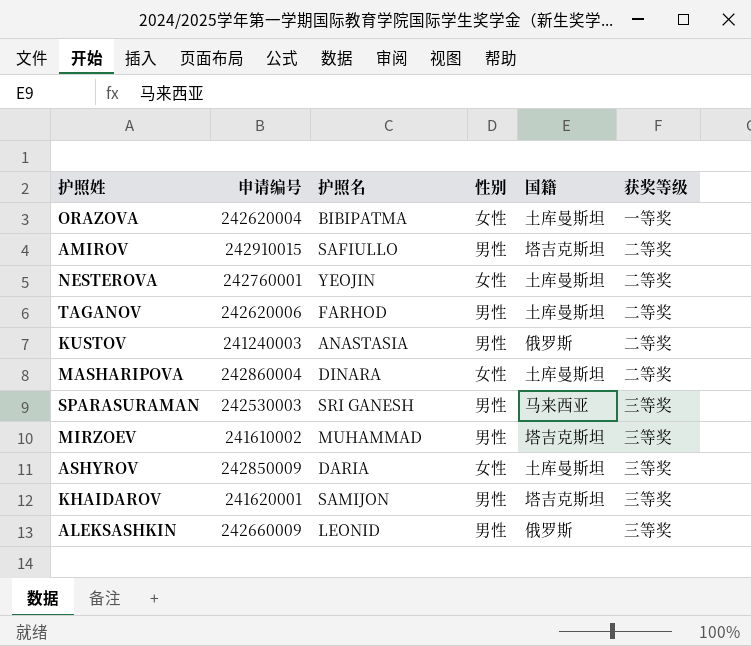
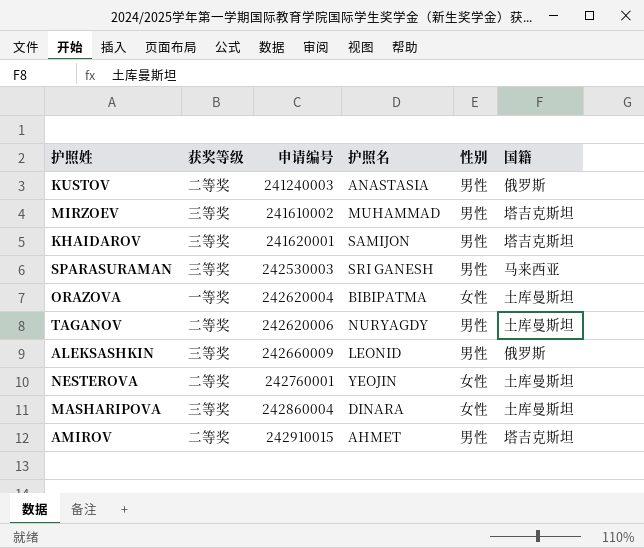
row order: none -> 申请编号 ascending
column 获奖等级 | position: 6 -> 2
row ASHYROV: 242850009 | DARIA | 女性 | 土库曼斯坦 | 三等奖 -> none
TAGANOV | 护照名: FARHOD -> NURYAGDY
MASHARIPOVA | 获奖等级: 二等奖 -> 三等奖
AMIROV | 护照名: SAFIULLO -> AHMET

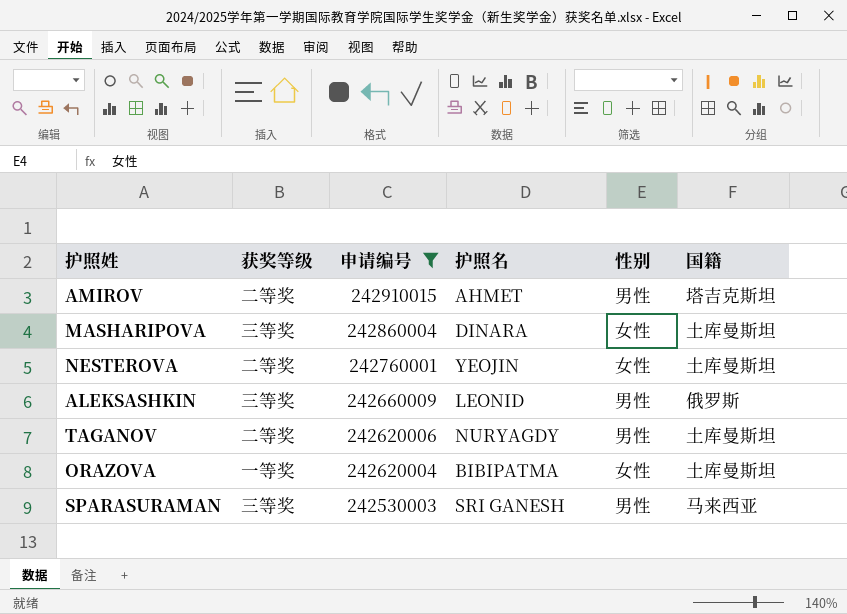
filter: none -> 申请编号 >= 242530003
row order: 申请编号 ascending -> 申请编号 descending

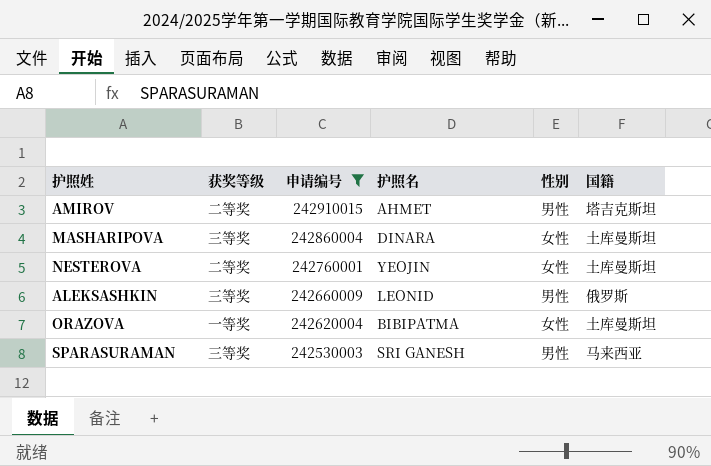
row TAGANOV: 二等奖 | 242620006 | NURYAGDY | 男性 | 土库曼斯坦 -> none

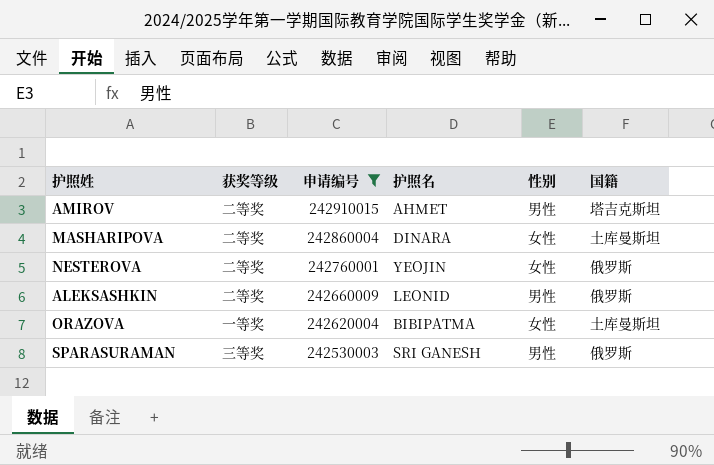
MASHARIPOVA | 获奖等级: 三等奖 -> 二等奖
NESTEROVA | 国籍: 土库曼斯坦 -> 俄罗斯
ALEKSASHKIN | 获奖等级: 三等奖 -> 二等奖
SPARASURAMAN | 国籍: 马来西亚 -> 俄罗斯

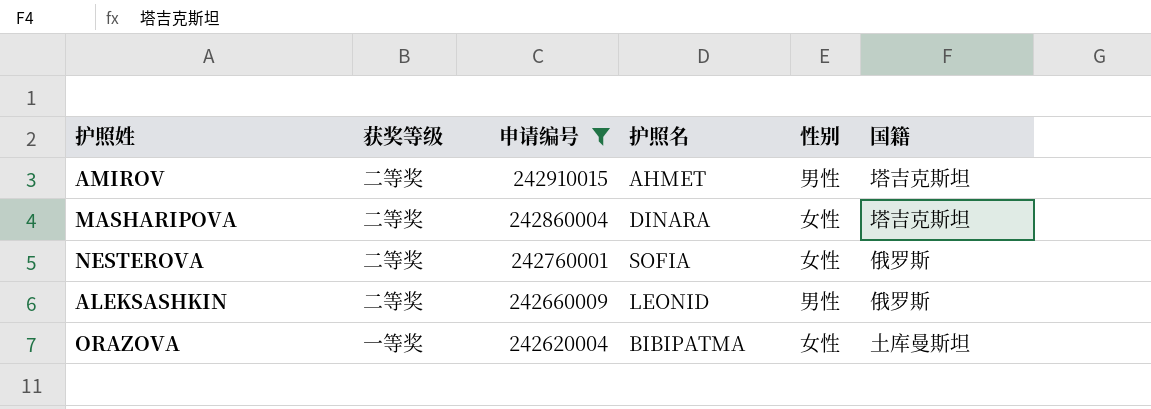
row SPARASURAMAN: 三等奖 | 242530003 | SRI GANESH | 男性 | 俄罗斯 -> none
MASHARIPOVA | 国籍: 土库曼斯坦 -> 塔吉克斯坦
NESTEROVA | 护照名: YEOJIN -> SOFIA

